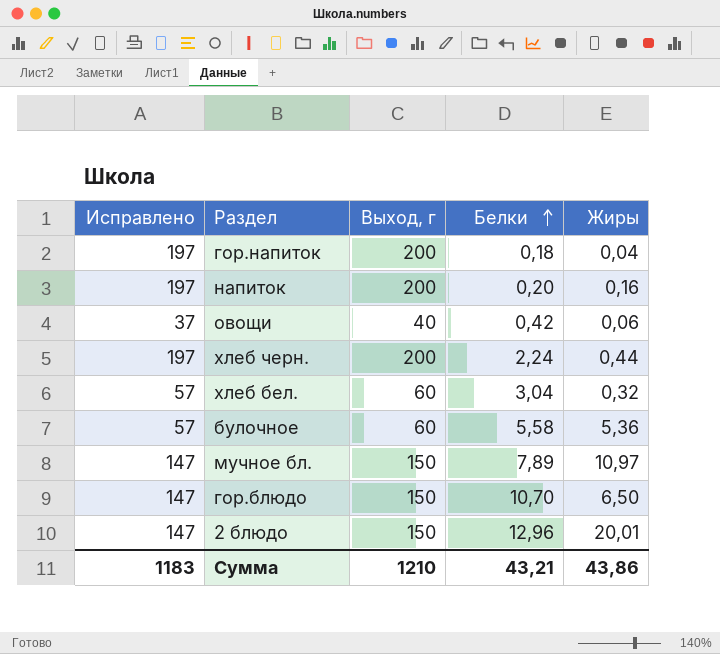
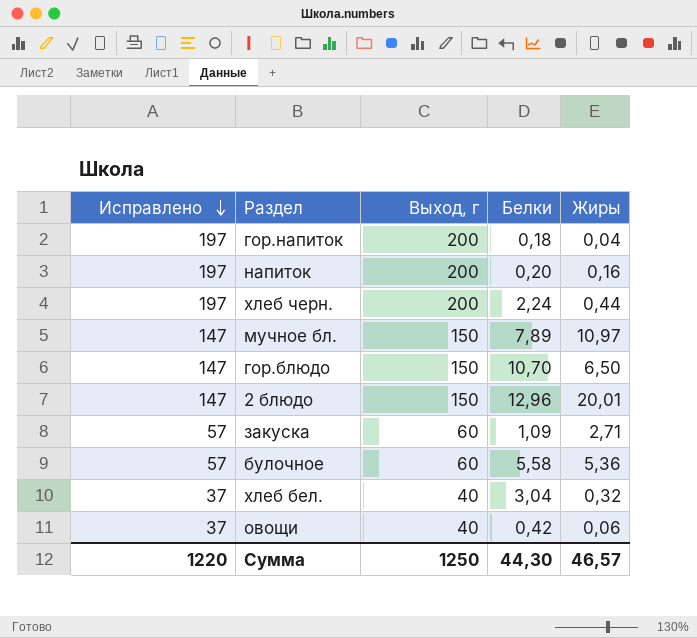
row order: Белки ascending -> Исправлено descending
row закуска: none -> 57 | 60 | 1,09 | 2,71
хлеб бел. | Исправлено: 57 -> 37
хлеб бел. | Выход, г: 60 -> 40
Сумма | Исправлено: 1183 -> 1220
Сумма | Выход, г: 1210 -> 1250
Сумма | Белки: 43,21 -> 44,30
Сумма | Жиры: 43,86 -> 46,57

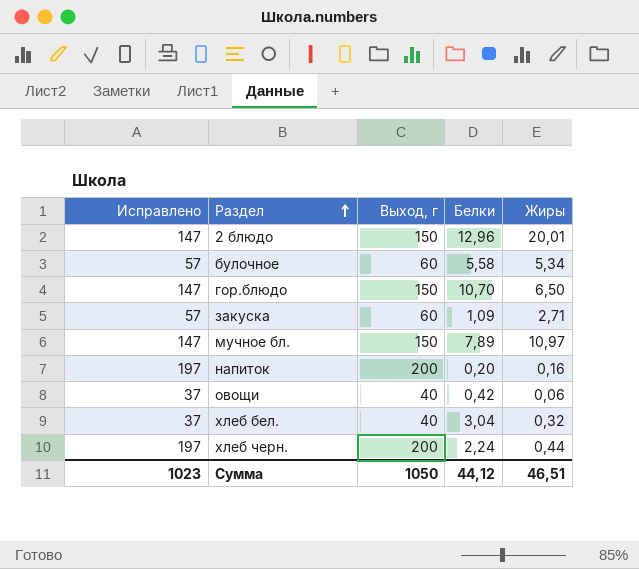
row order: Исправлено descending -> Раздел ascending
row гор.напиток: 197 | 200 | 0,18 | 0,04 -> none
булочное | Жиры: 5,36 -> 5,34
Сумма | Исправлено: 1220 -> 1023
Сумма | Выход, г: 1250 -> 1050
Сумма | Белки: 44,30 -> 44,12
Сумма | Жиры: 46,57 -> 46,51

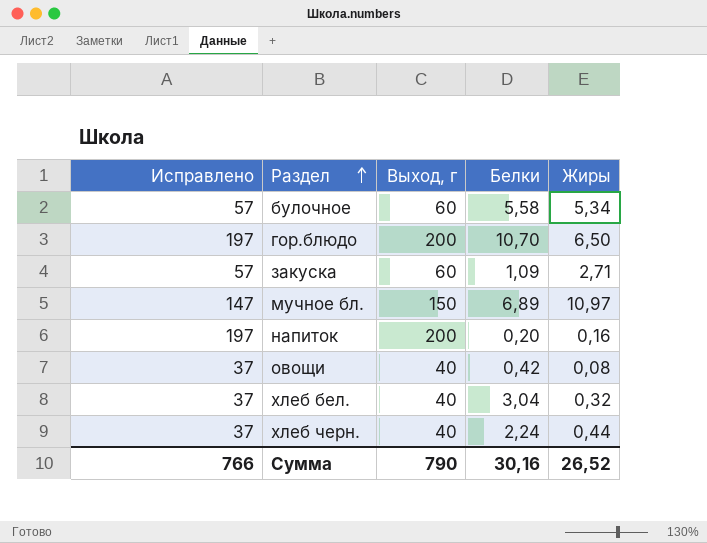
row 2 блюдо: 147 | 150 | 12,96 | 20,01 -> none
гор.блюдо | Исправлено: 147 -> 197
гор.блюдо | Выход, г: 150 -> 200
мучное бл. | Белки: 7,89 -> 6,89
овощи | Жиры: 0,06 -> 0,08
хлеб черн. | Исправлено: 197 -> 37
хлеб черн. | Выход, г: 200 -> 40
Сумма | Исправлено: 1023 -> 766
Сумма | Выход, г: 1050 -> 790
Сумма | Белки: 44,12 -> 30,16
Сумма | Жиры: 46,51 -> 26,52

